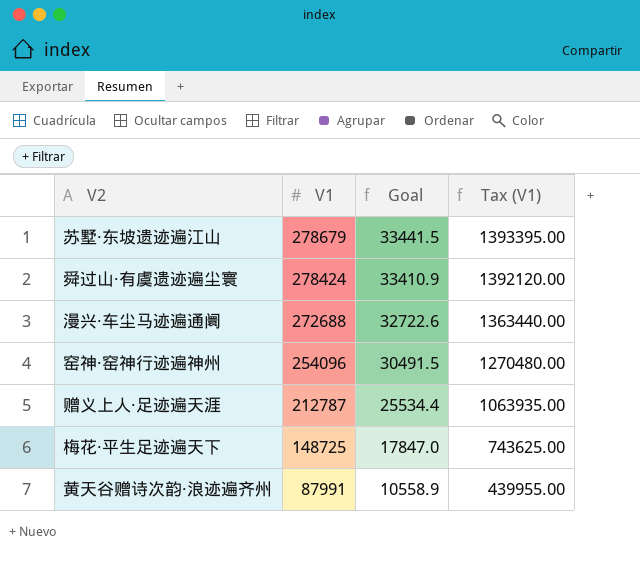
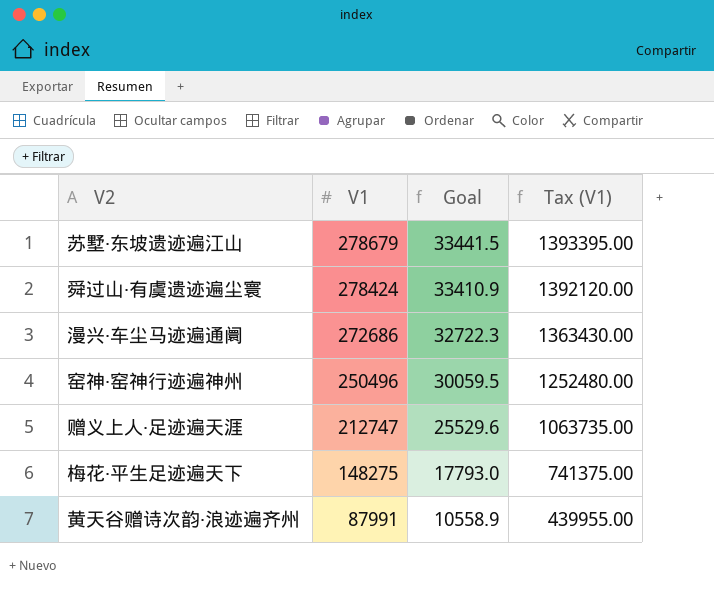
漫兴·车尘马迹遍通阛 | V1: 272688 -> 272686
漫兴·车尘马迹遍通阛 | Goal: 32722.6 -> 32722.3
漫兴·车尘马迹遍通阛 | Tax (V1): 1363440.00 -> 1363430.00
窑神·窑神行迹遍神州 | V1: 254096 -> 250496
窑神·窑神行迹遍神州 | Goal: 30491.5 -> 30059.5
窑神·窑神行迹遍神州 | Tax (V1): 1270480.00 -> 1252480.00
赠义上人·足迹遍天涯 | V1: 212787 -> 212747
赠义上人·足迹遍天涯 | Goal: 25534.4 -> 25529.6
赠义上人·足迹遍天涯 | Tax (V1): 1063935.00 -> 1063735.00
梅花·平生足迹遍天下 | V1: 148725 -> 148275
梅花·平生足迹遍天下 | Goal: 17847.0 -> 17793.0
梅花·平生足迹遍天下 | Tax (V1): 743625.00 -> 741375.00

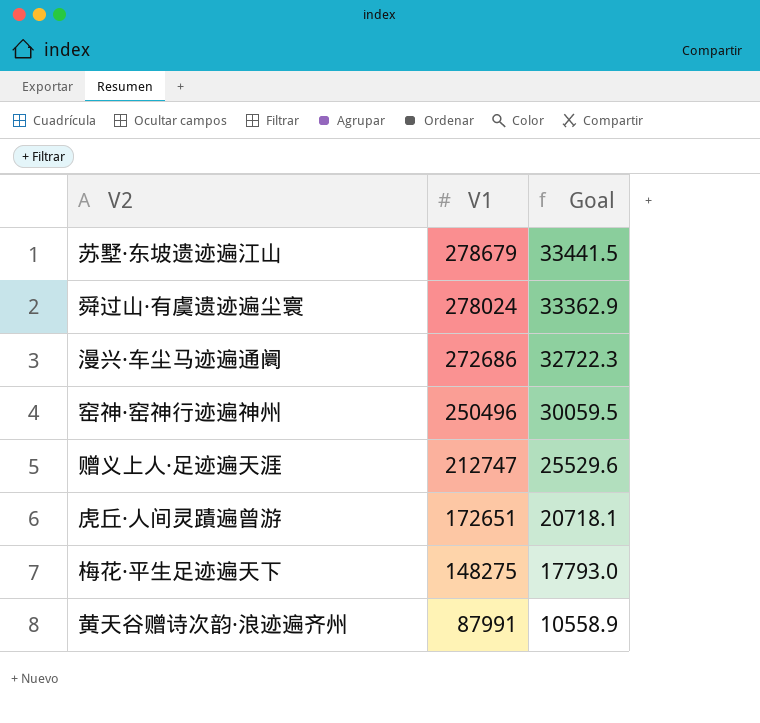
column Tax (V1) | formula: [V1] * 5 -> none
舜过山·有虞遗迹遍尘寰 | V1: 278424 -> 278024
舜过山·有虞遗迹遍尘寰 | Goal: 33410.9 -> 33362.9
row 虎丘·人间灵蹟遍曾游: none -> 172651 | 20718.1

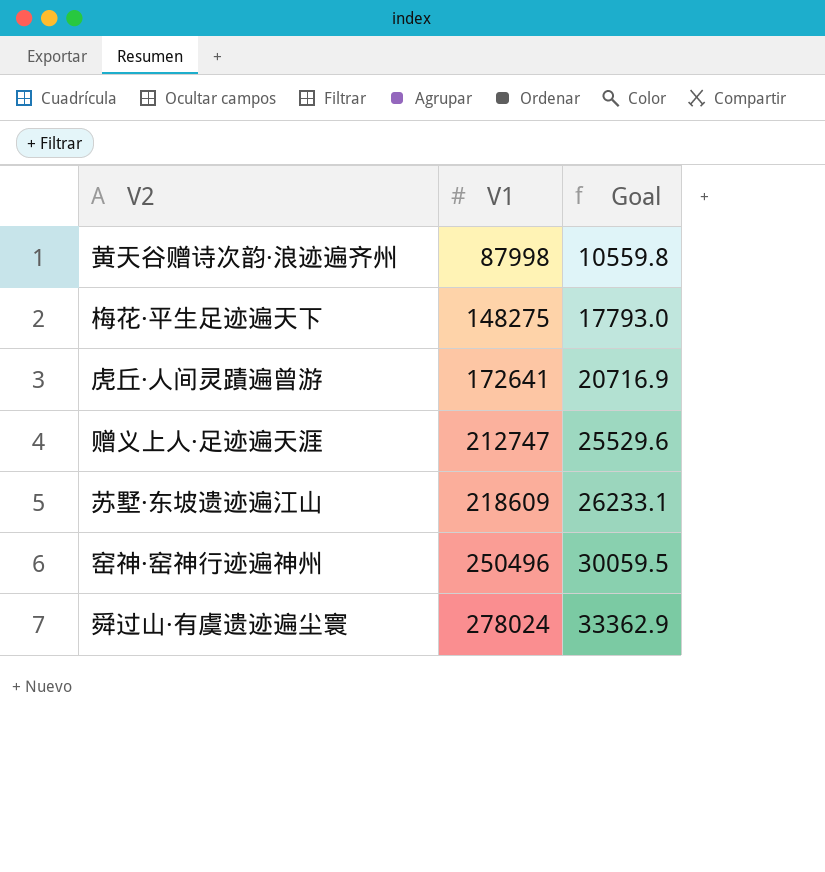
row order: V1 descending -> V1 ascending
row 漫兴·车尘马迹遍通阛: 272686 | 32722.3 -> none
黄天谷赠诗次韵·浪迹遍齐州 | V1: 87991 -> 87998
黄天谷赠诗次韵·浪迹遍齐州 | Goal: 10558.9 -> 10559.8
虎丘·人间灵蹟遍曾游 | V1: 172651 -> 172641
虎丘·人间灵蹟遍曾游 | Goal: 20718.1 -> 20716.9
苏墅·东坡遗迹遍江山 | V1: 278679 -> 218609
苏墅·东坡遗迹遍江山 | Goal: 33441.5 -> 26233.1

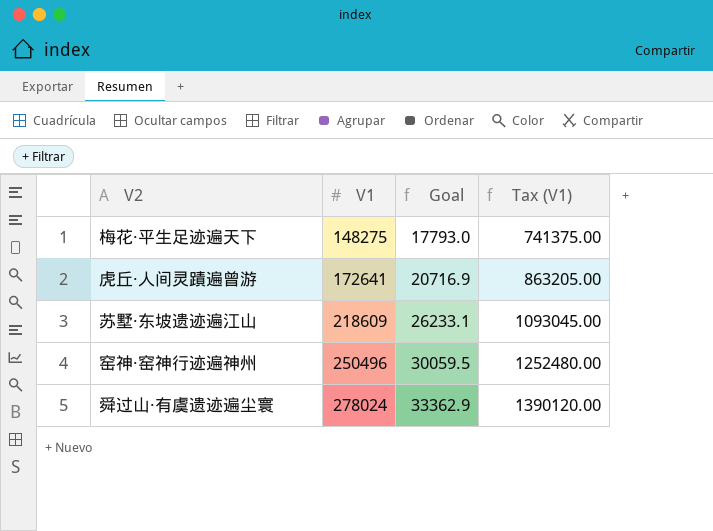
column Tax (V1) | formula: none -> [V1] * 5
row 黄天谷赠诗次韵·浪迹遍齐州: 87998 | 10559.8 -> none
row 赠义上人·足迹遍天涯: 212747 | 25529.6 -> none

